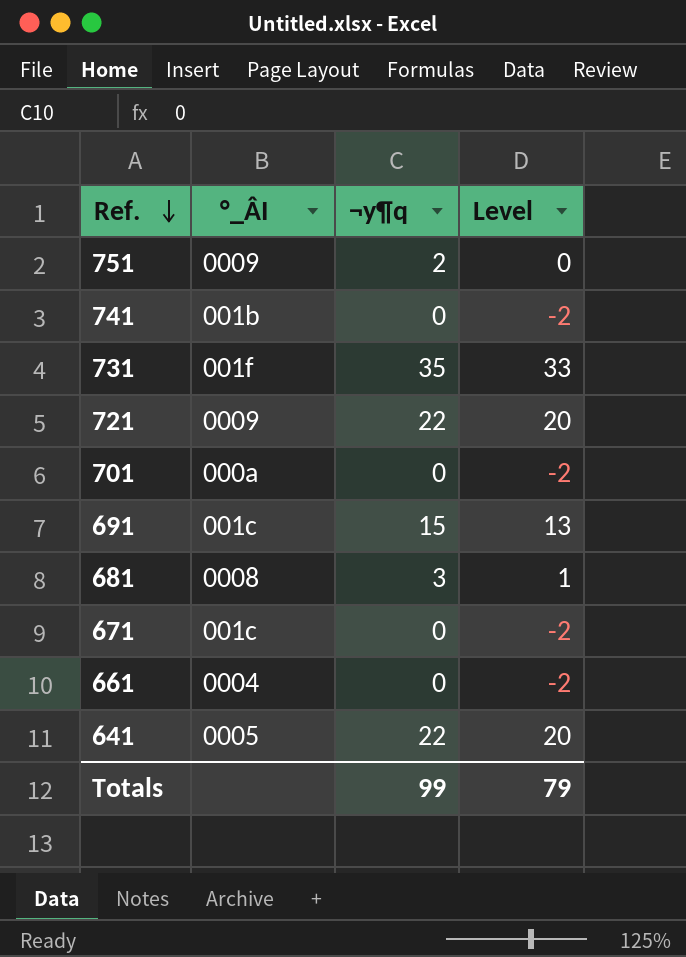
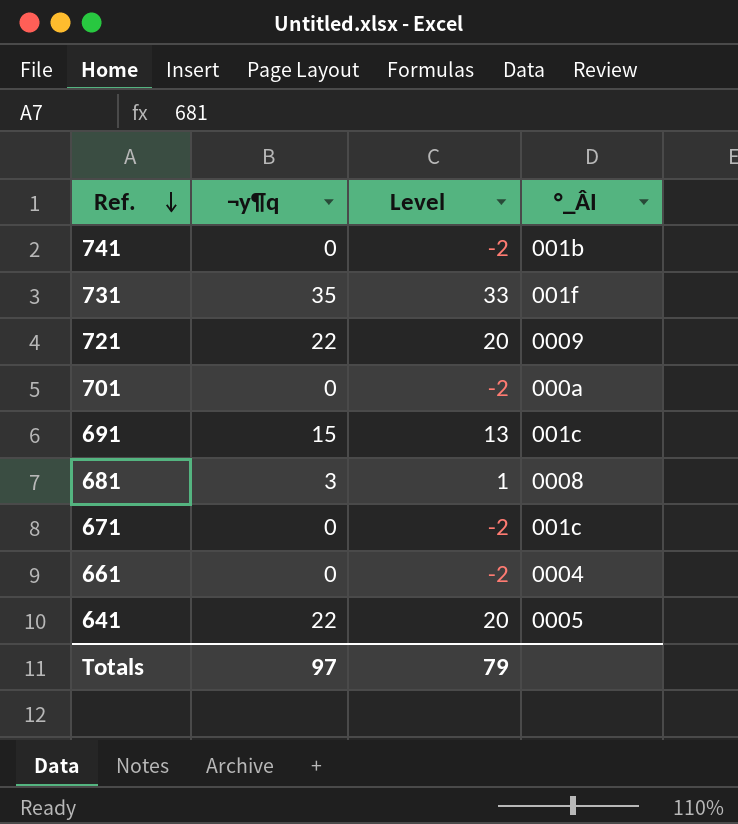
column °_ÂI | position: 2 -> 4
row 751: 0009 | 2 | 0 -> none
Totals | ¬y¶q: 99 -> 97

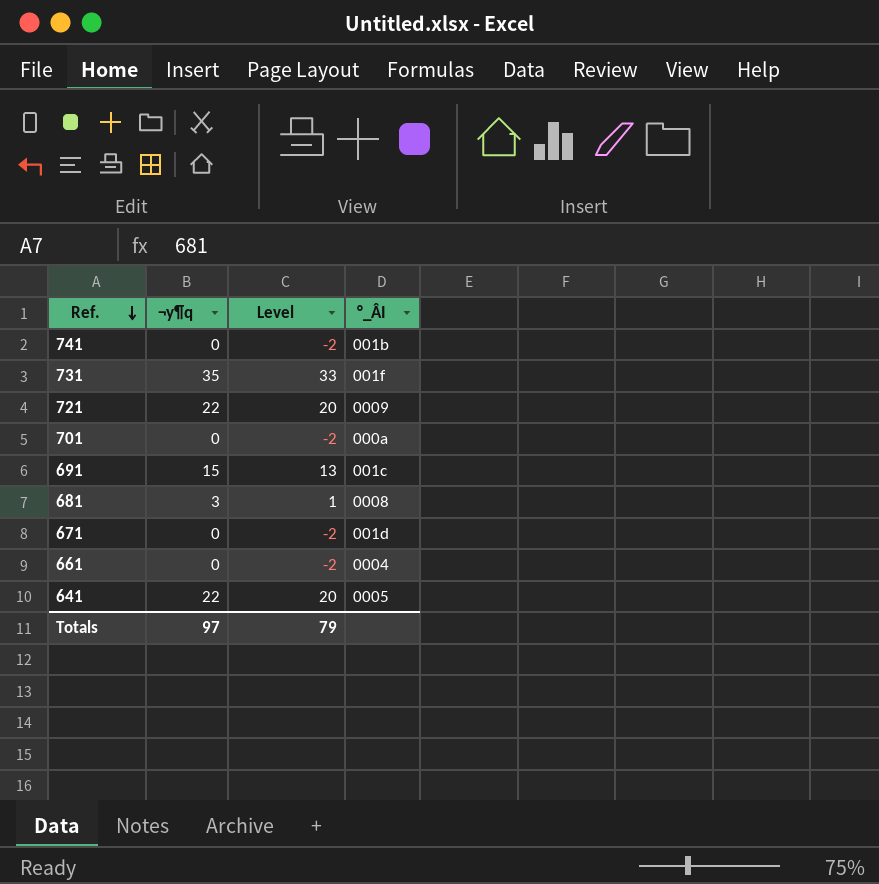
671 | °_ÂI: 001c -> 001d

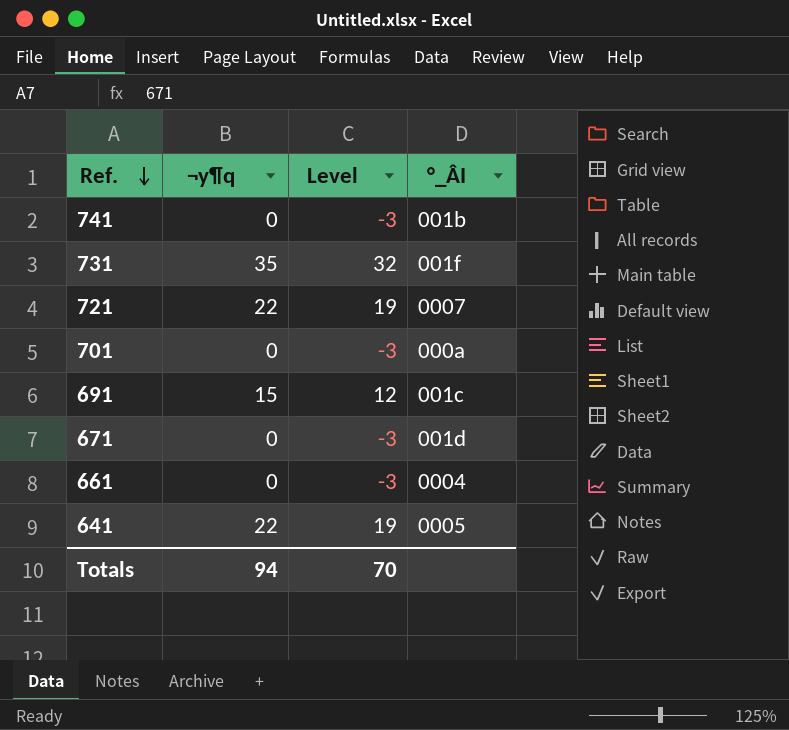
column Level | formula: [¬y¶q] - 2 -> [¬y¶q] - 3
row 681: 3 | 1 | 0008 -> none
721 | °_ÂI: 0009 -> 0007
Totals | ¬y¶q: 97 -> 94
Totals | Level: 79 -> 70

